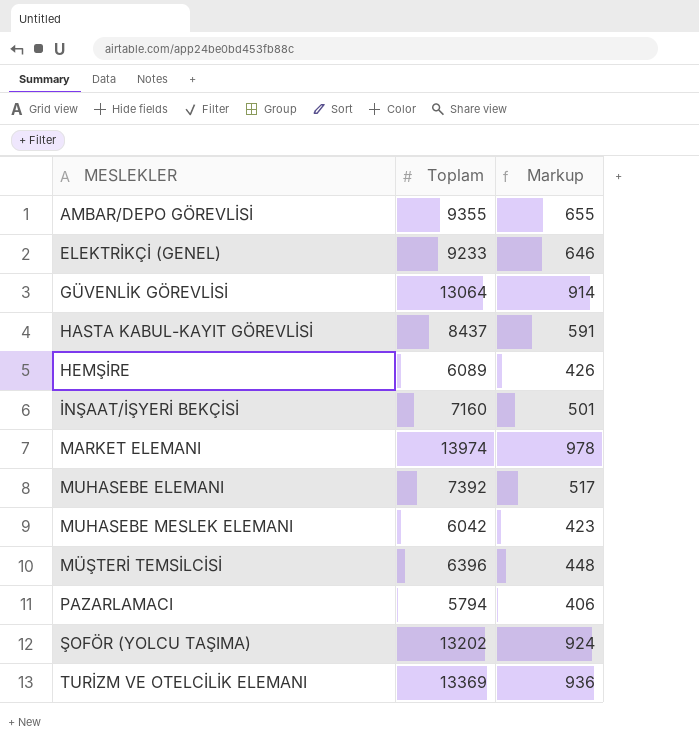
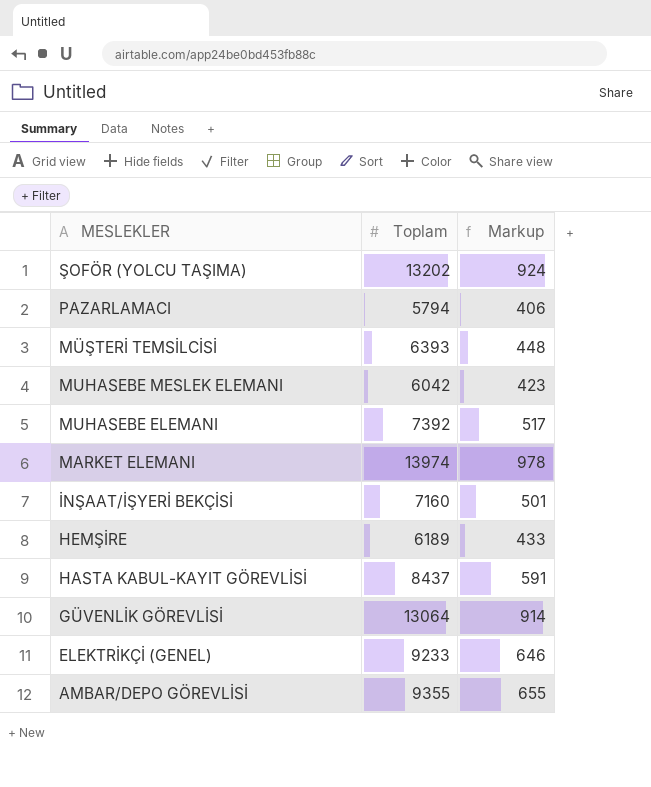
row order: MESLEKLER ascending -> MESLEKLER descending
row TURİZM VE OTELCİLİK ELEMANI: 13369 | 936 -> none
MÜŞTERİ TEMSİLCİSİ | Toplam: 6396 -> 6393
HEMŞİRE | Toplam: 6089 -> 6189
HEMŞİRE | Markup: 426 -> 433

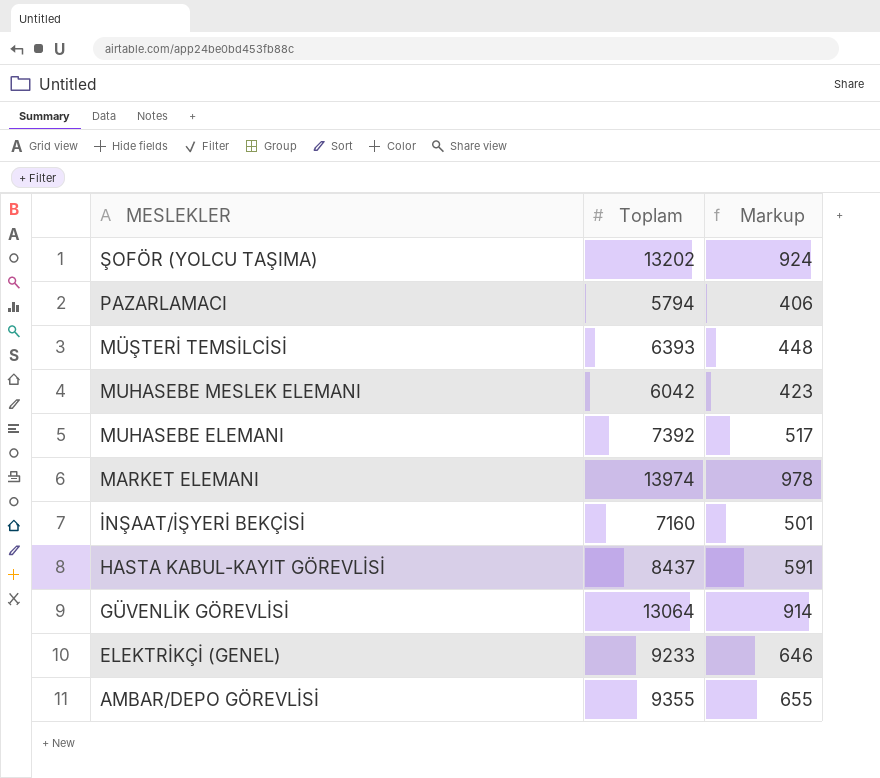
row HEMŞİRE: 6189 | 433 -> none

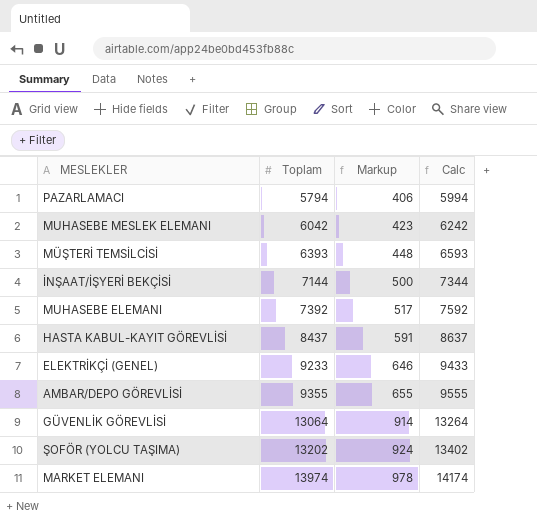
row order: MESLEKLER descending -> Toplam ascending
column Calc | formula: none -> [Toplam] + 200
İNŞAAT/İŞYERİ BEKÇİSİ | Toplam: 7160 -> 7144
İNŞAAT/İŞYERİ BEKÇİSİ | Markup: 501 -> 500

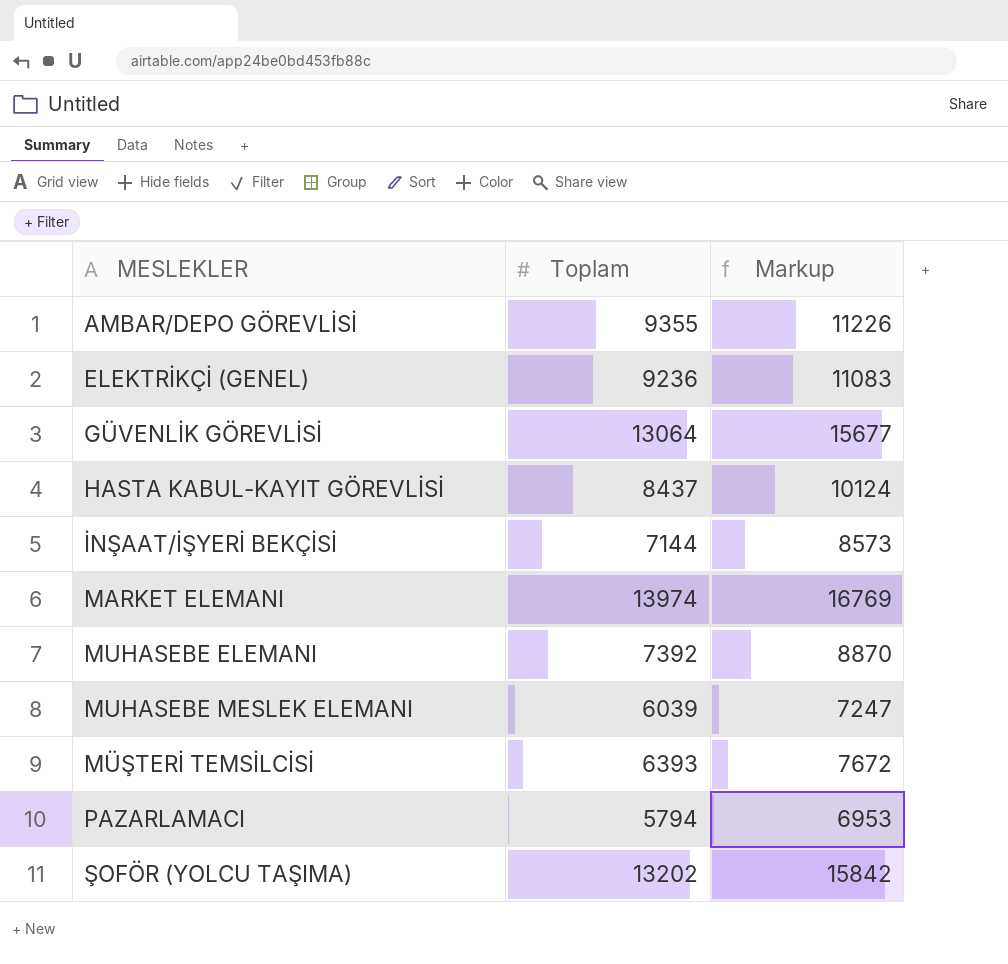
row order: Toplam ascending -> MESLEKLER ascending
column Calc | formula: [Toplam] + 200 -> none
column Markup | formula: [Toplam] * 0.07 -> [Toplam] * 1.2
ELEKTRİKÇİ (GENEL) | Toplam: 9233 -> 9236
MUHASEBE MESLEK ELEMANI | Toplam: 6042 -> 6039

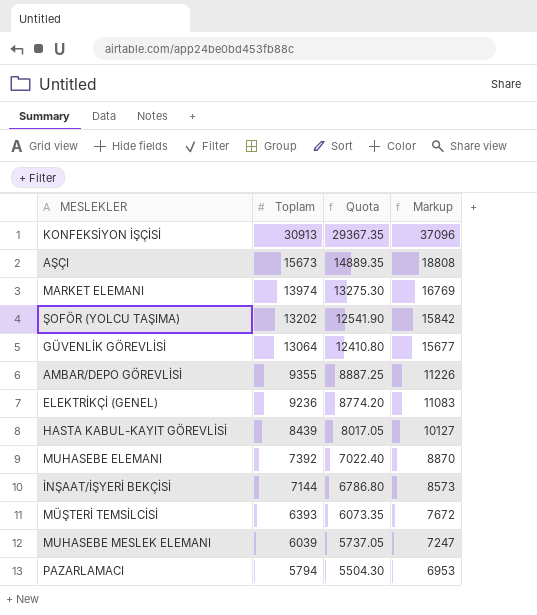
row order: MESLEKLER ascending -> Toplam descending
column Quota | formula: none -> [Toplam] * 0.95
row KONFEKSİYON İŞÇİSİ: none -> 30913 | 29367.35 | 37096
row AŞÇI: none -> 15673 | 14889.35 | 18808
HASTA KABUL-KAYIT GÖREVLİSİ | Toplam: 8437 -> 8439
HASTA KABUL-KAYIT GÖREVLİSİ | Markup: 10124 -> 10127

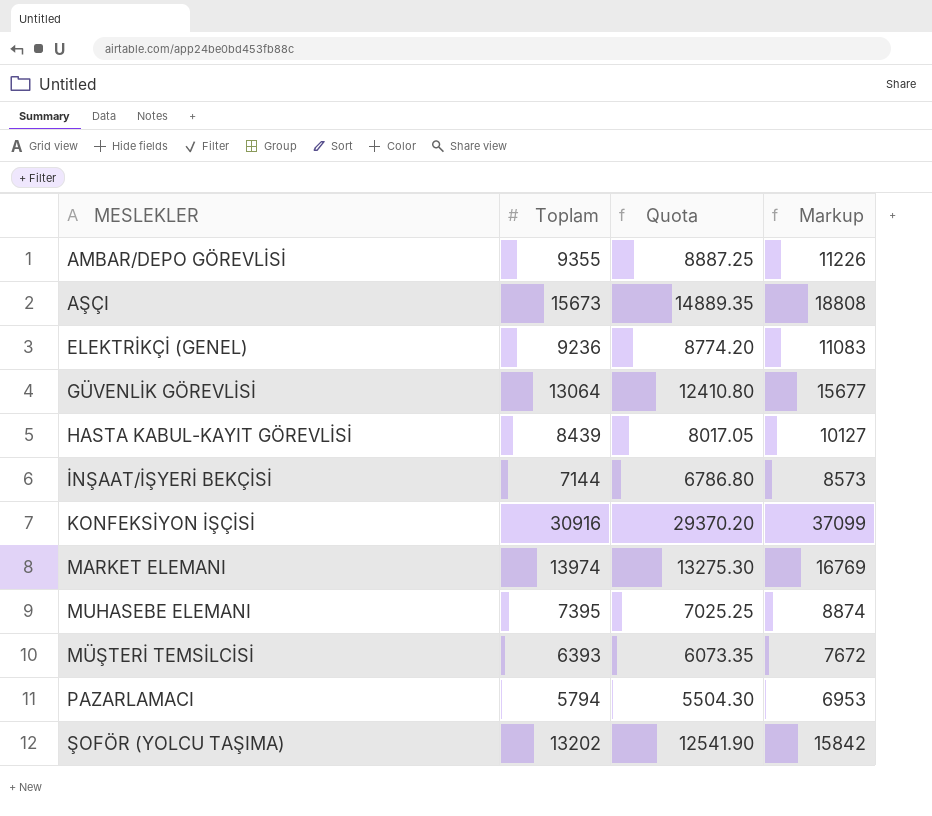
row order: Toplam descending -> MESLEKLER ascending
row MUHASEBE MESLEK ELEMANI: 6039 | 5737.05 | 7247 -> none
KONFEKSİYON İŞÇİSİ | Toplam: 30913 -> 30916
KONFEKSİYON İŞÇİSİ | Quota: 29367.35 -> 29370.20
KONFEKSİYON İŞÇİSİ | Markup: 37096 -> 37099
MUHASEBE ELEMANI | Toplam: 7392 -> 7395
MUHASEBE ELEMANI | Quota: 7022.40 -> 7025.25
MUHASEBE ELEMANI | Markup: 8870 -> 8874

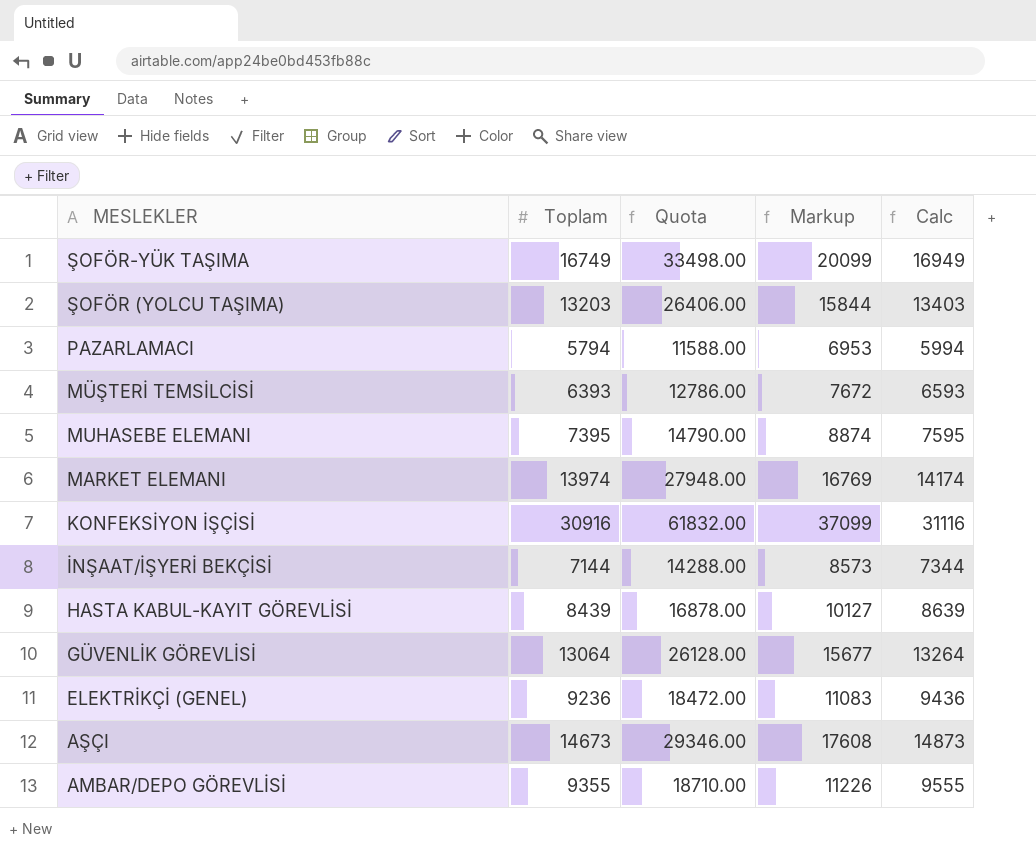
row order: MESLEKLER ascending -> MESLEKLER descending
column Quota | formula: [Toplam] * 0.95 -> [Toplam] * 2
column Calc | formula: none -> [Toplam] + 200
row ŞOFÖR-YÜK TAŞIMA: none -> 16749 | 33498.00 | 20099 | 16949
ŞOFÖR (YOLCU TAŞIMA) | Toplam: 13202 -> 13203
ŞOFÖR (YOLCU TAŞIMA) | Markup: 15842 -> 15844
AŞÇI | Toplam: 15673 -> 14673
AŞÇI | Markup: 18808 -> 17608

